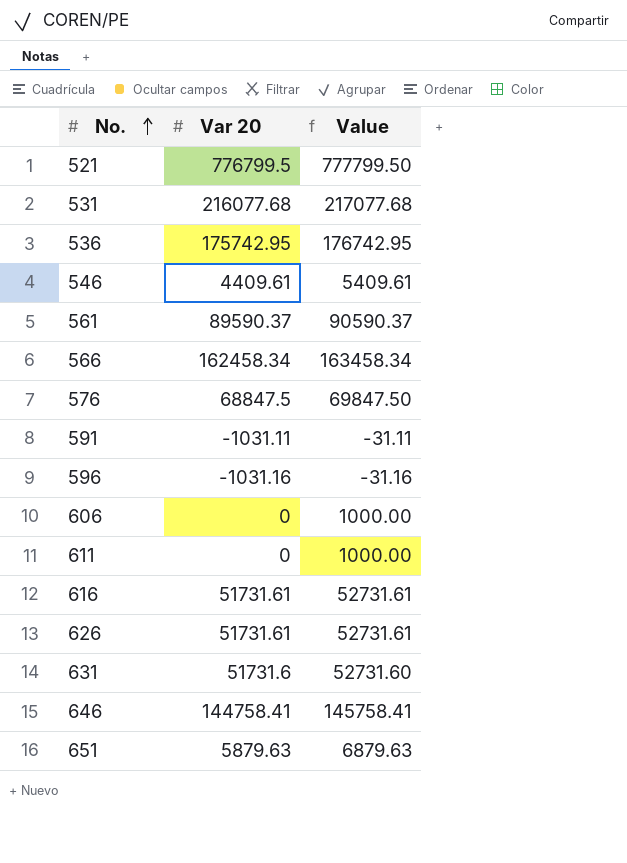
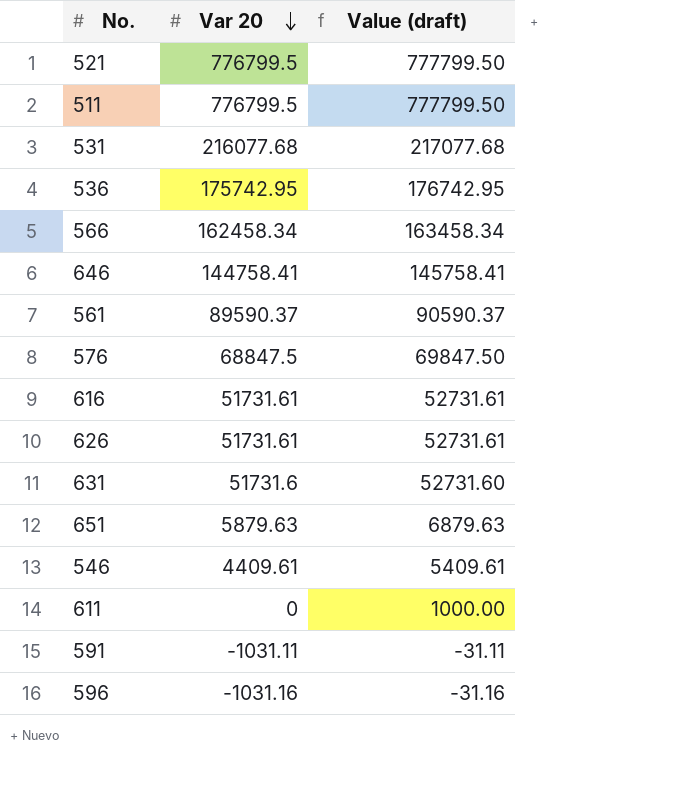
row order: No. ascending -> Var 20 descending
column name: Value -> Value (draft)
row 606: 0 | 1000.00 -> none
row 511: none -> 776799.5 | 777799.50

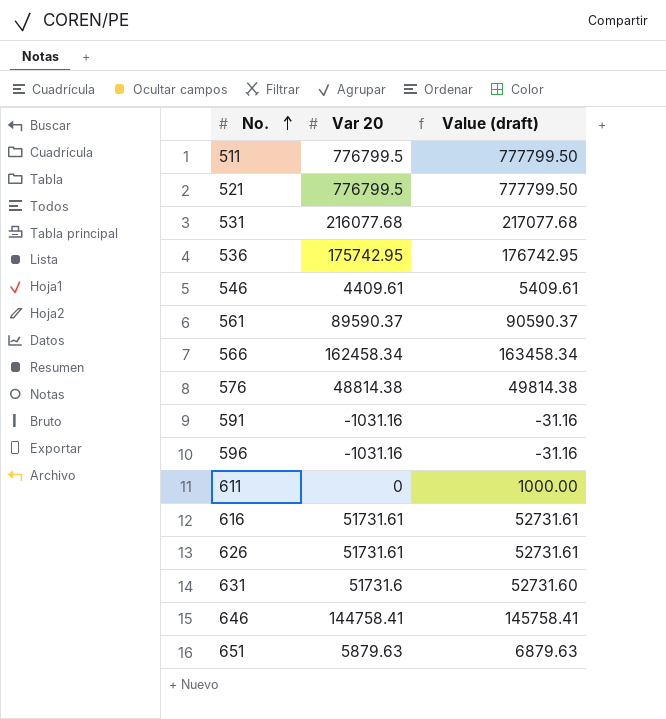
row order: Var 20 descending -> No. ascending
576 | Var 20: 68847.5 -> 48814.38
576 | Value (draft): 69847.50 -> 49814.38
591 | Var 20: -1031.11 -> -1031.16
591 | Value (draft): -31.11 -> -31.16

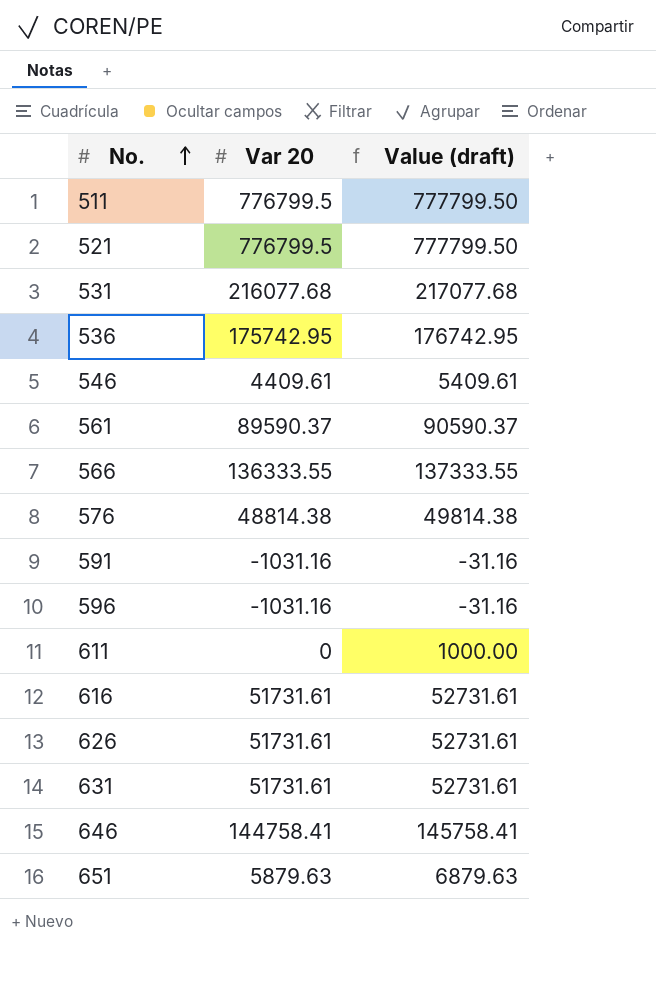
566 | Var 20: 162458.34 -> 136333.55
566 | Value (draft): 163458.34 -> 137333.55
631 | Var 20: 51731.6 -> 51731.61
631 | Value (draft): 52731.60 -> 52731.61

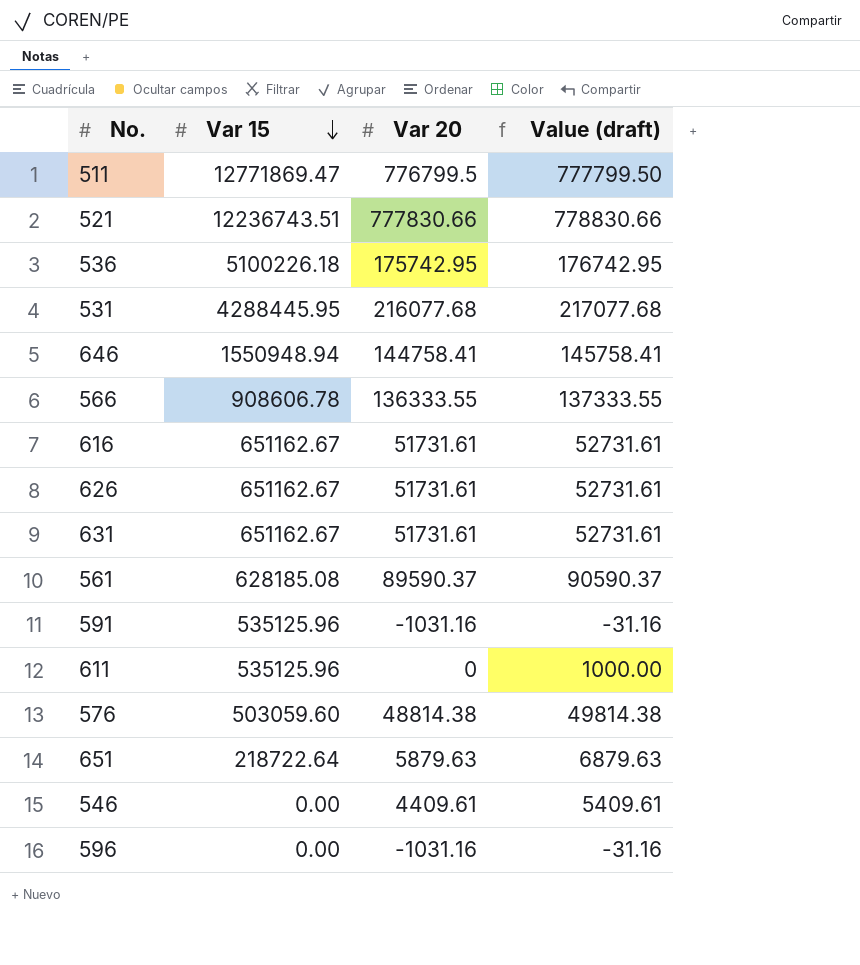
row order: No. ascending -> Var 15 descending
column Var 15 | position: none -> 2
521 | Var 20: 776799.5 -> 777830.66
521 | Value (draft): 777799.50 -> 778830.66

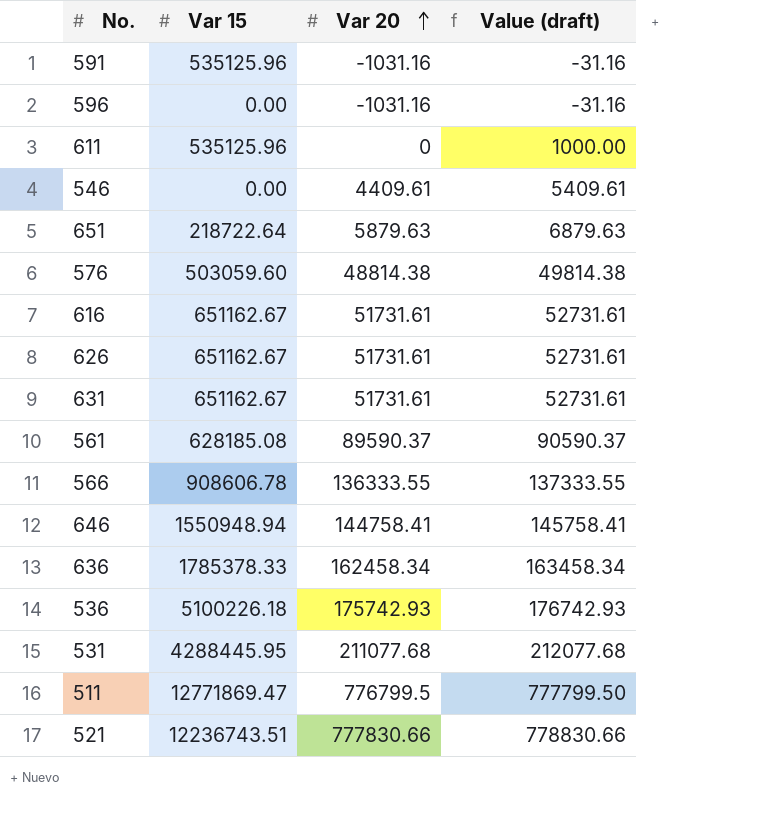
row order: Var 15 descending -> Var 20 ascending
row 636: none -> 1785378.33 | 162458.34 | 163458.34
536 | Var 20: 175742.95 -> 175742.93
536 | Value (draft): 176742.95 -> 176742.93
531 | Var 20: 216077.68 -> 211077.68
531 | Value (draft): 217077.68 -> 212077.68

